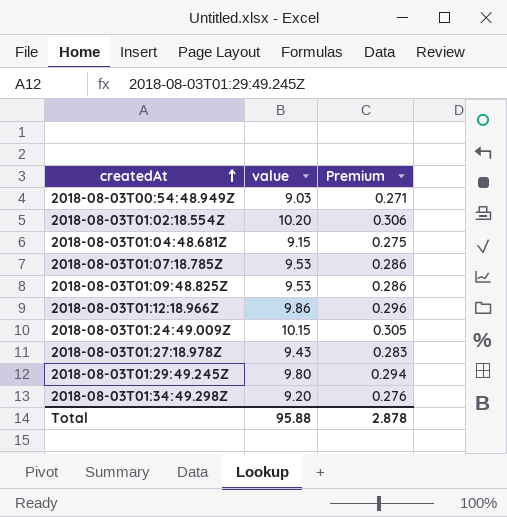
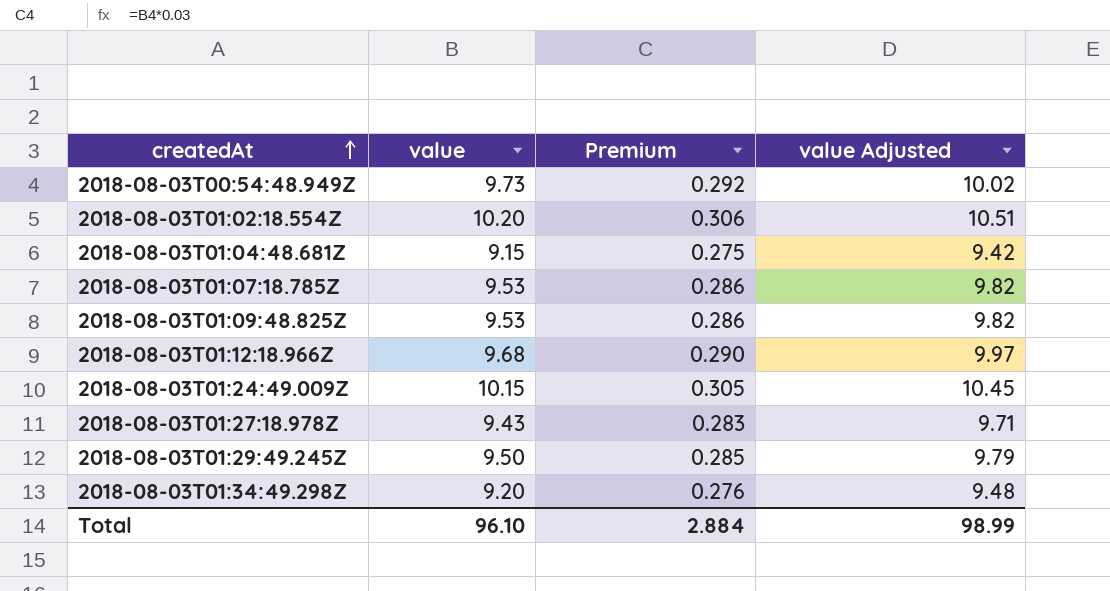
column value Adjusted | formula: none -> [value] * 1.03
2018-08-03T00:54:48.949Z | value: 9.03 -> 9.73
2018-08-03T00:54:48.949Z | Premium: 0.271 -> 0.292
2018-08-03T01:12:18.966Z | value: 9.86 -> 9.68
2018-08-03T01:12:18.966Z | Premium: 0.296 -> 0.290
2018-08-03T01:29:49.245Z | value: 9.80 -> 9.50
2018-08-03T01:29:49.245Z | Premium: 0.294 -> 0.285
Total | value: 95.88 -> 96.10
Total | Premium: 2.878 -> 2.884

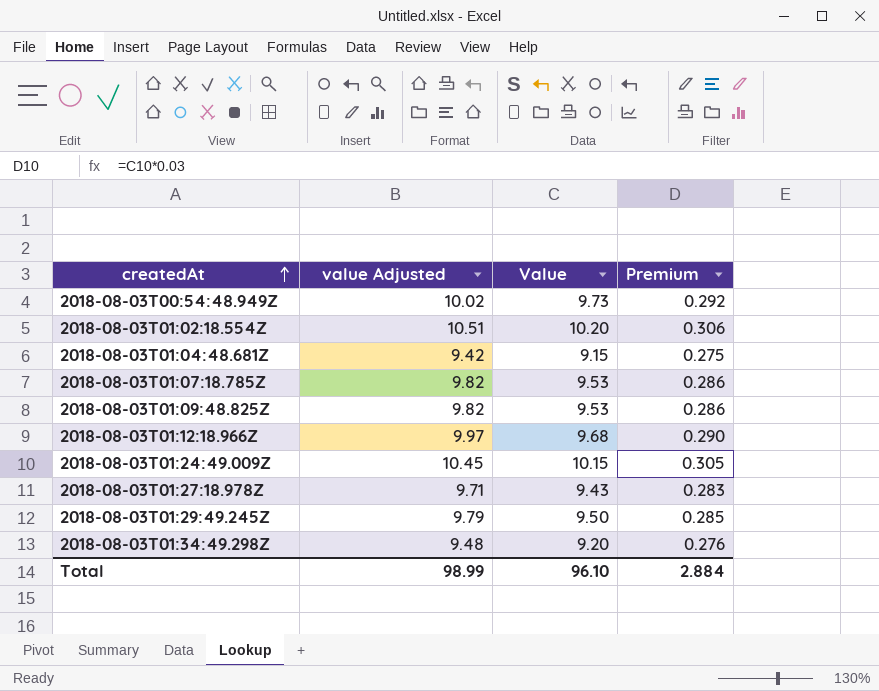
column value Adjusted | position: 4 -> 2
column name: value -> Value

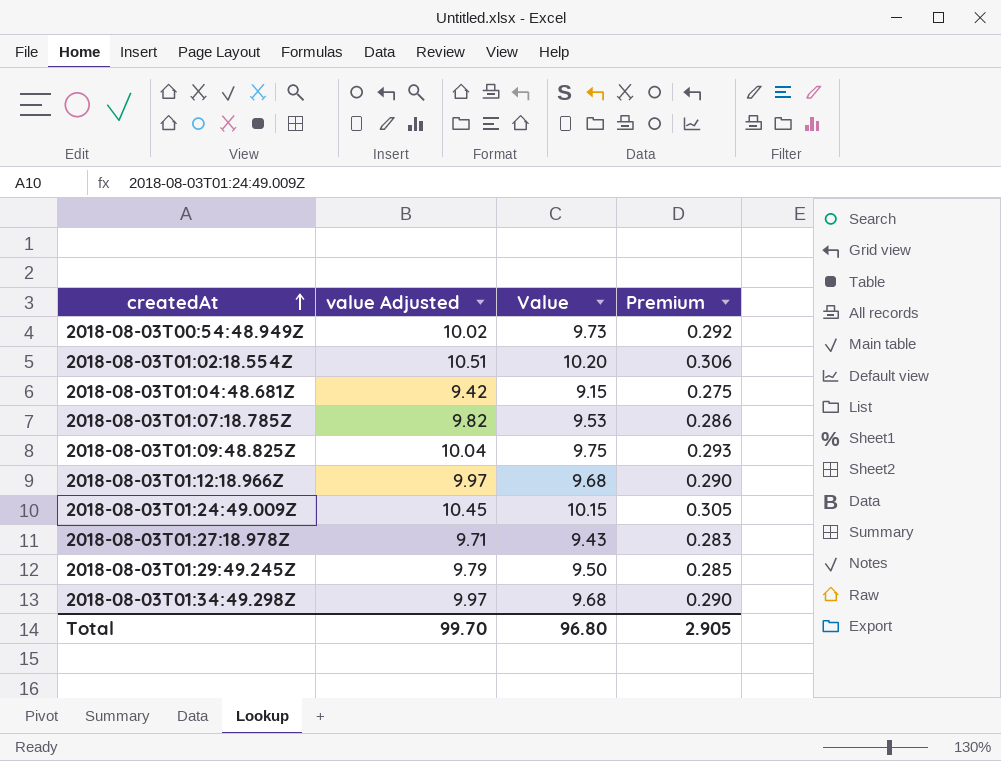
2018-08-03T01:09:48.825Z | value Adjusted: 9.82 -> 10.04
2018-08-03T01:09:48.825Z | Value: 9.53 -> 9.75
2018-08-03T01:09:48.825Z | Premium: 0.286 -> 0.293
2018-08-03T01:34:49.298Z | value Adjusted: 9.48 -> 9.97
2018-08-03T01:34:49.298Z | Value: 9.20 -> 9.68
2018-08-03T01:34:49.298Z | Premium: 0.276 -> 0.290
Total | value Adjusted: 98.99 -> 99.70
Total | Value: 96.10 -> 96.80
Total | Premium: 2.884 -> 2.905

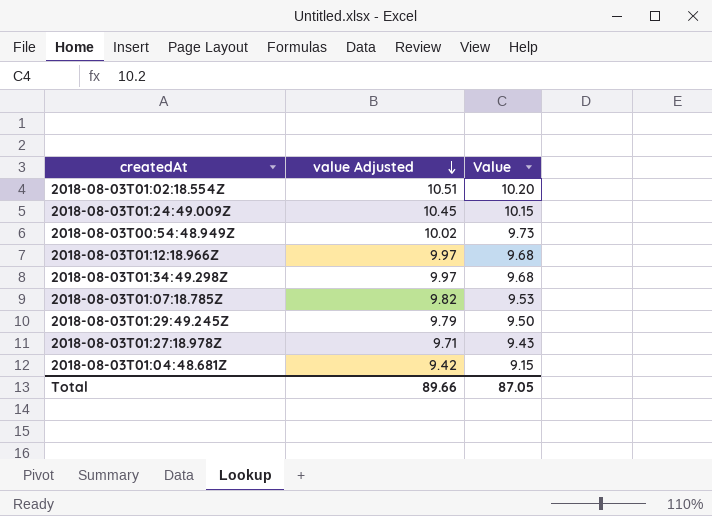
row order: createdAt ascending -> value Adjusted descending
column Premium | formula: [Value] * 0.03 -> none
row 2018-08-03T01:09:48.825Z: 10.04 | 9.75 | 0.293 -> none
Total | value Adjusted: 99.70 -> 89.66
Total | Value: 96.80 -> 87.05

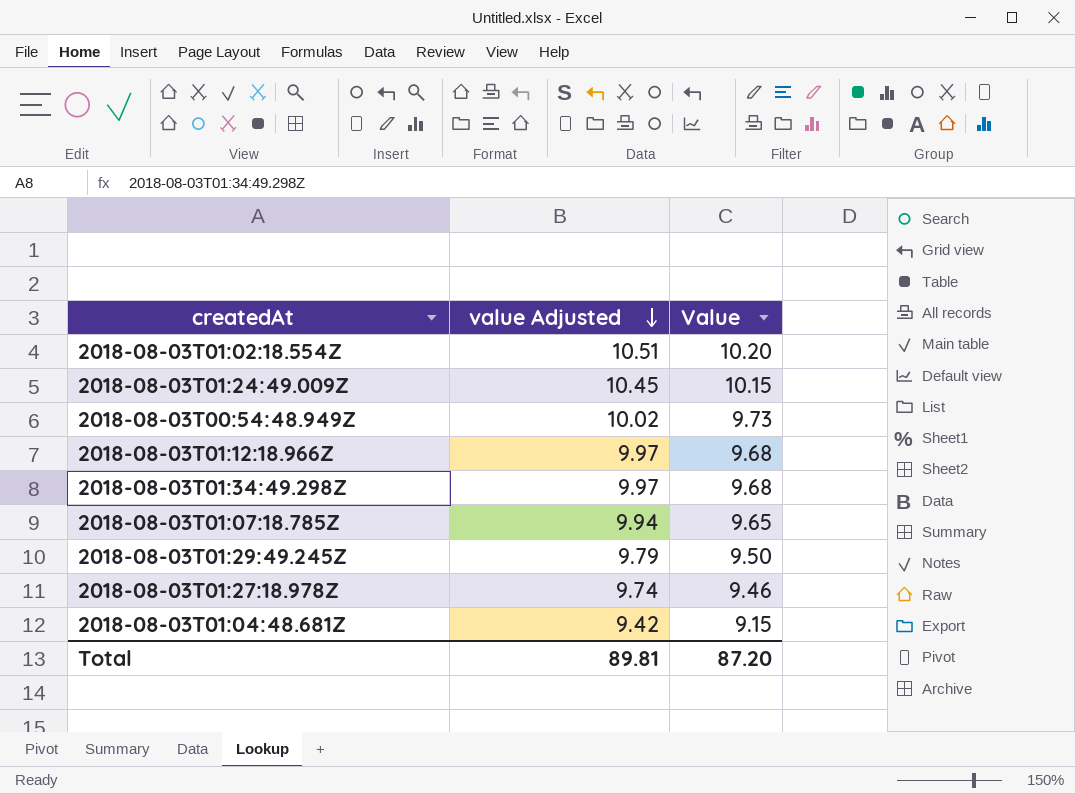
2018-08-03T01:07:18.785Z | value Adjusted: 9.82 -> 9.94
2018-08-03T01:07:18.785Z | Value: 9.53 -> 9.65
2018-08-03T01:27:18.978Z | value Adjusted: 9.71 -> 9.74
2018-08-03T01:27:18.978Z | Value: 9.43 -> 9.46
Total | value Adjusted: 89.66 -> 89.81
Total | Value: 87.05 -> 87.20

